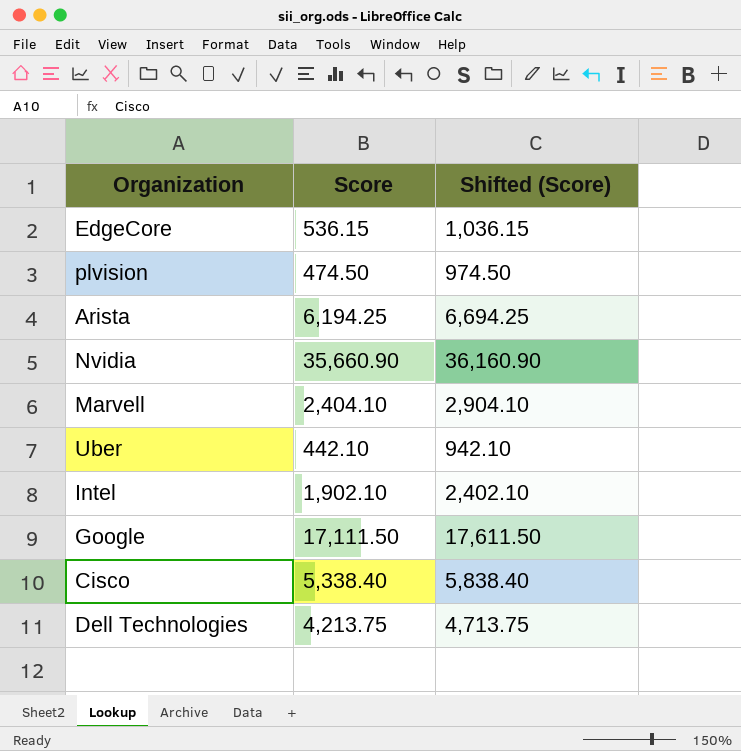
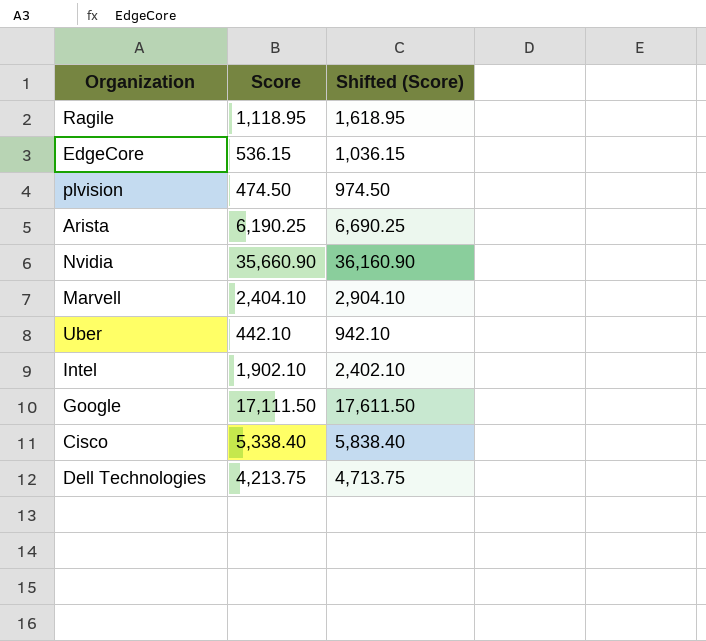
row Ragile: none -> 1,118.95 | 1,618.95
Arista | Score: 6,194.25 -> 6,190.25
Arista | Shifted (Score): 6,694.25 -> 6,690.25

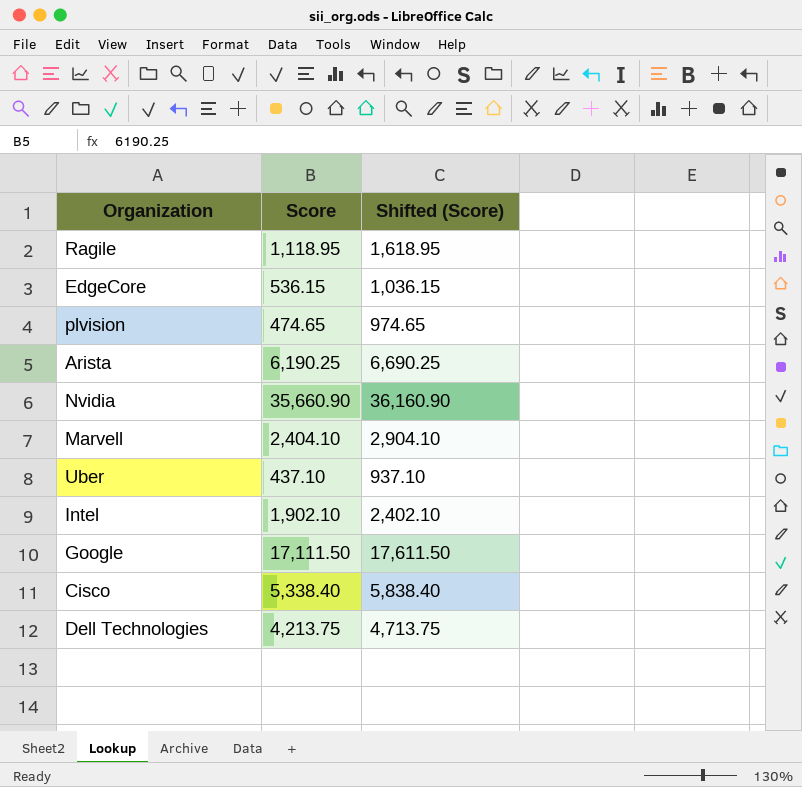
plvision | Score: 474.50 -> 474.65
plvision | Shifted (Score): 974.50 -> 974.65
Uber | Score: 442.10 -> 437.10
Uber | Shifted (Score): 942.10 -> 937.10

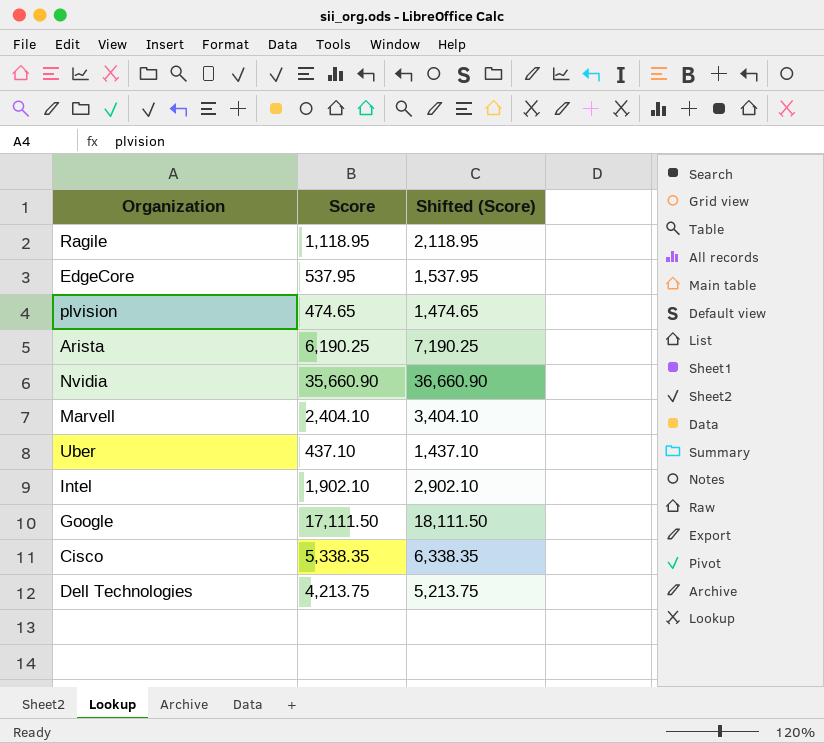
column Shifted (Score) | formula: [Score] + 500 -> [Score] + 1000
EdgeCore | Score: 536.15 -> 537.95
Cisco | Score: 5,338.40 -> 5,338.35

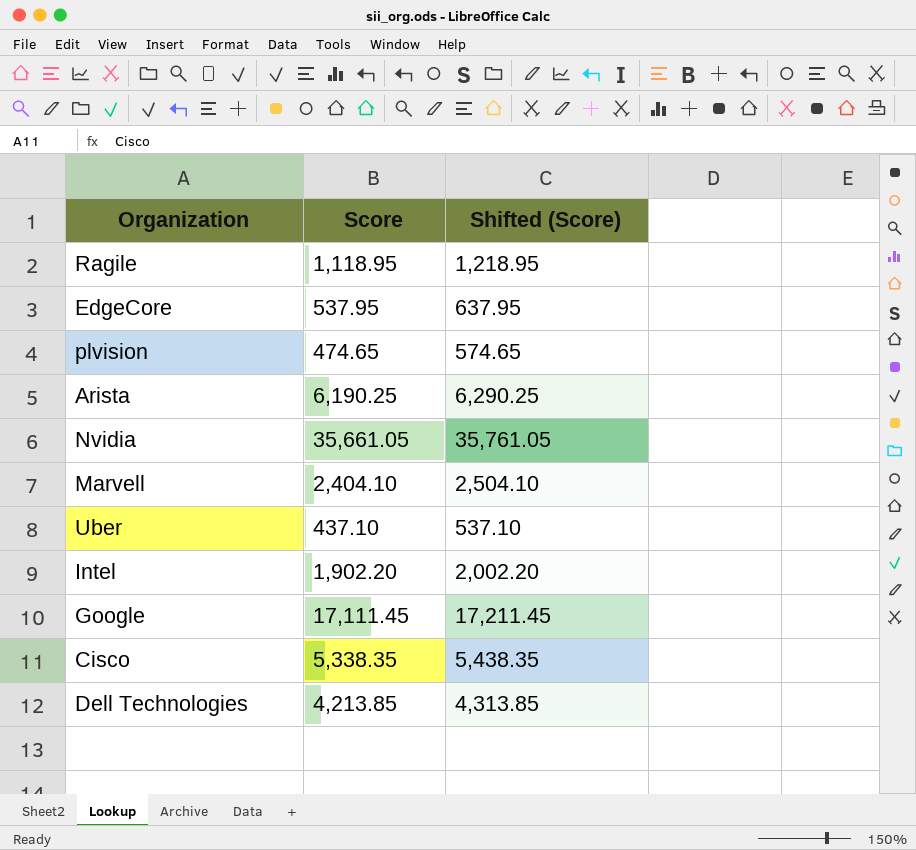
column Shifted (Score) | formula: [Score] + 1000 -> [Score] + 100
Nvidia | Score: 35,660.90 -> 35,661.05
Intel | Score: 1,902.10 -> 1,902.20
Google | Score: 17,111.50 -> 17,111.45
Dell Technologies | Score: 4,213.75 -> 4,213.85

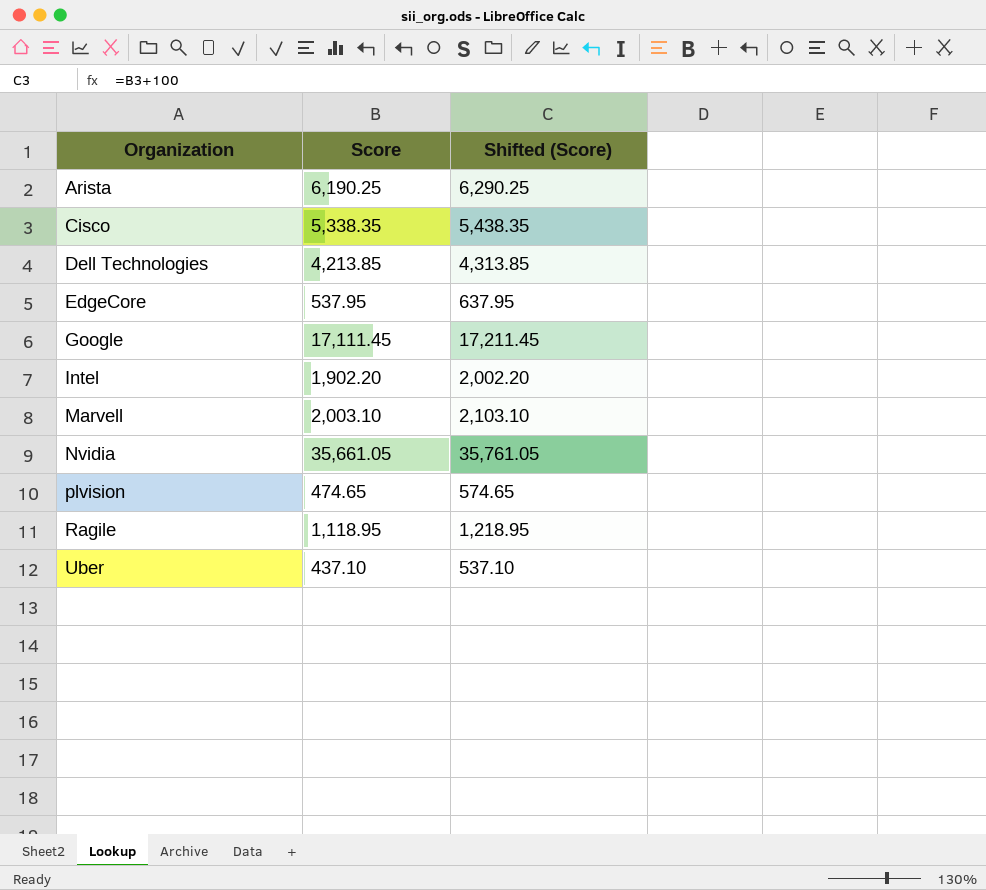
row order: none -> Organization ascending
Marvell | Score: 2,404.10 -> 2,003.10
Marvell | Shifted (Score): 2,504.10 -> 2,103.10

